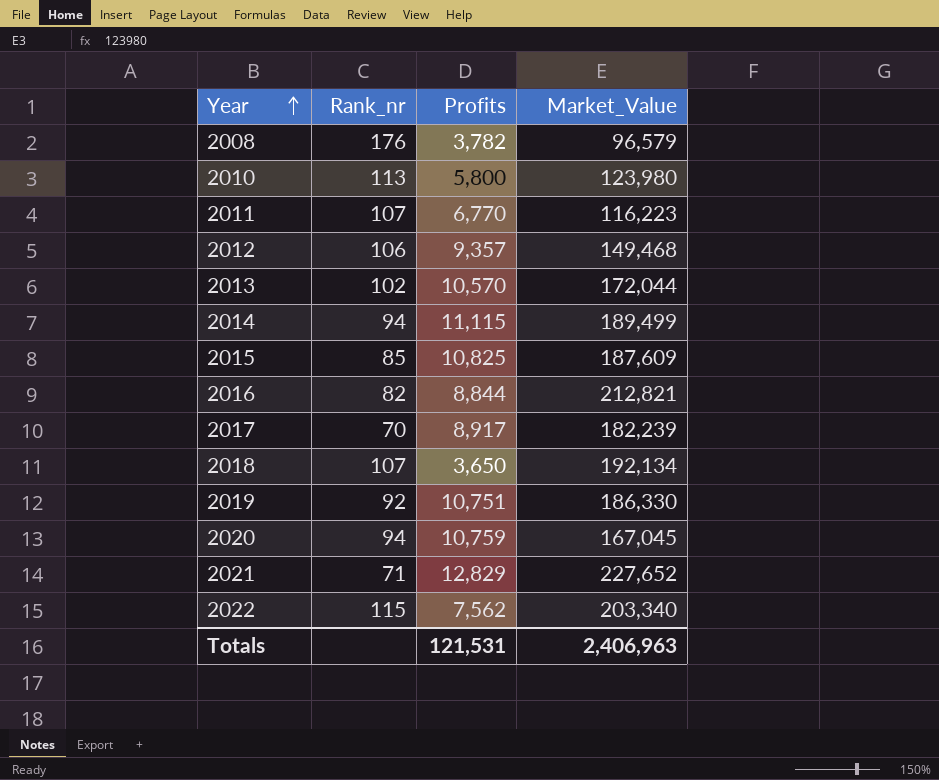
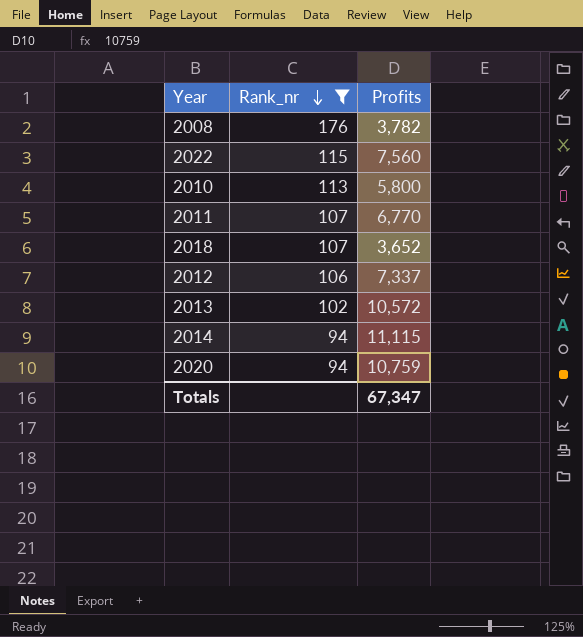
filter: none -> Rank_nr >= 94
row order: Year ascending -> Rank_nr descending
column Market_Value | position: 4 -> none
2022 | Profits: 7,562 -> 7,560
2018 | Profits: 3,650 -> 3,652
2012 | Profits: 9,357 -> 7,337
2013 | Profits: 10,570 -> 10,572
Totals | Profits: 121,531 -> 67,347

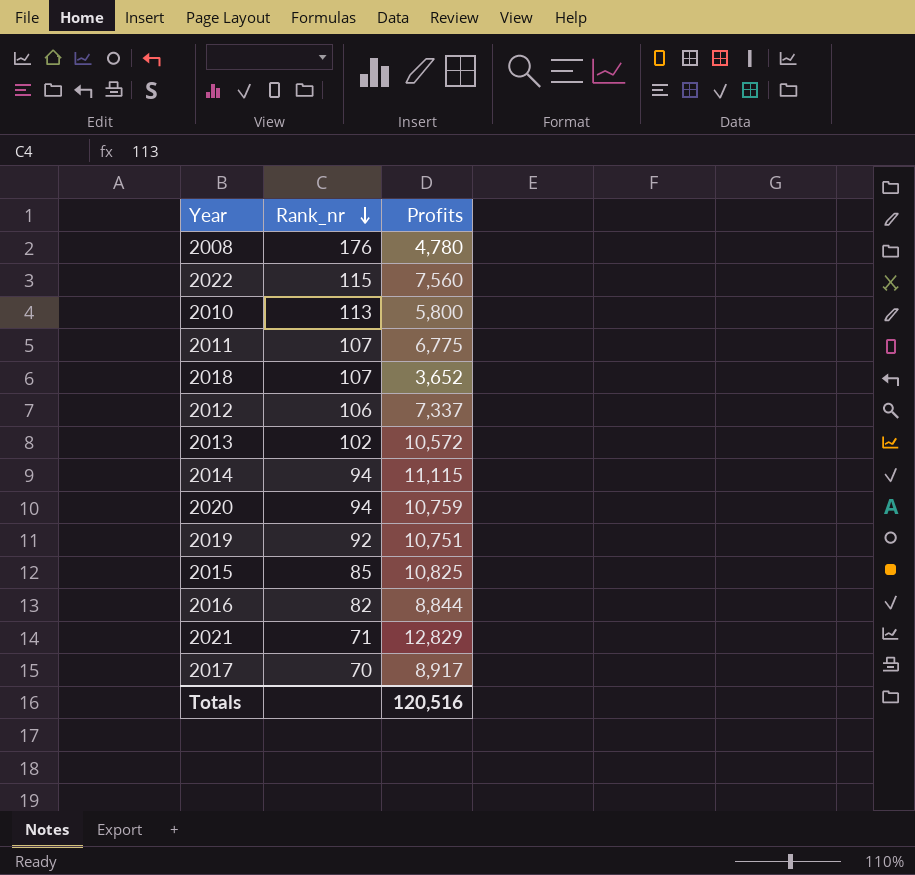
filter: Rank_nr >= 94 -> none
2008 | Profits: 3,782 -> 4,780
2011 | Profits: 6,770 -> 6,775
Totals | Profits: 67,347 -> 120,516

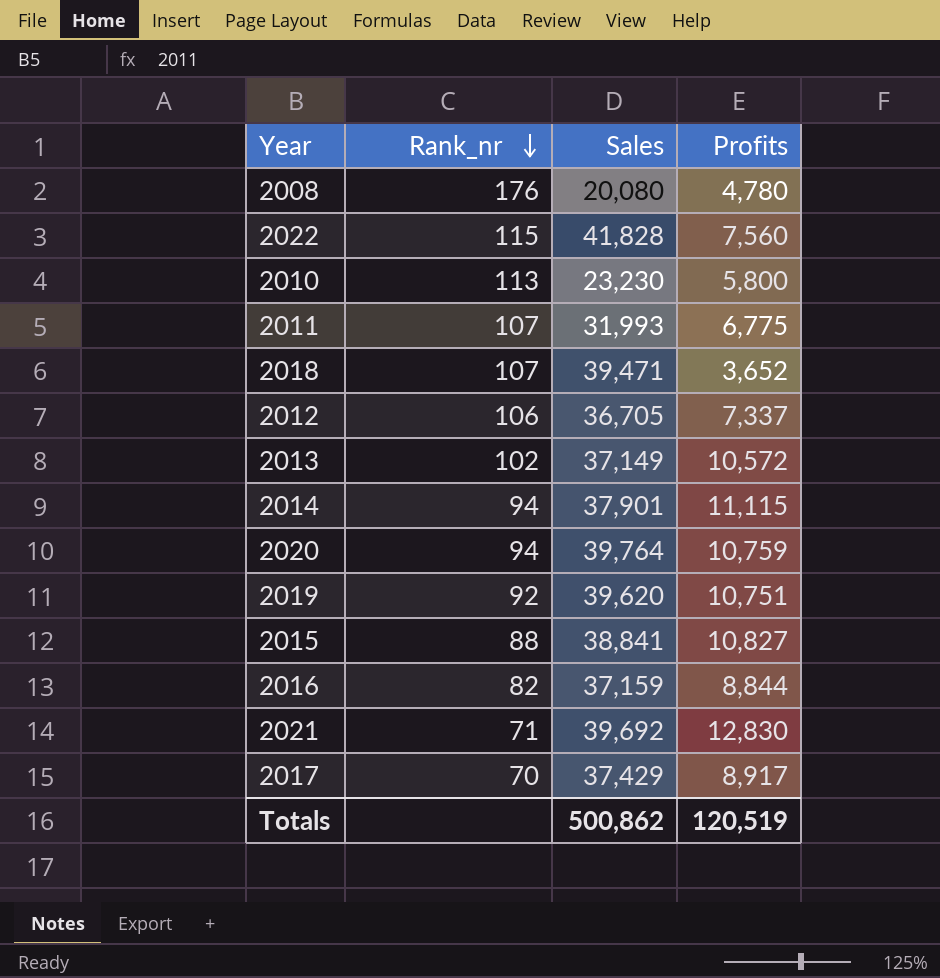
column Sales | position: none -> 3
2015 | Rank_nr: 85 -> 88
2015 | Profits: 10,825 -> 10,827
2021 | Profits: 12,829 -> 12,830
Totals | Profits: 120,516 -> 120,519

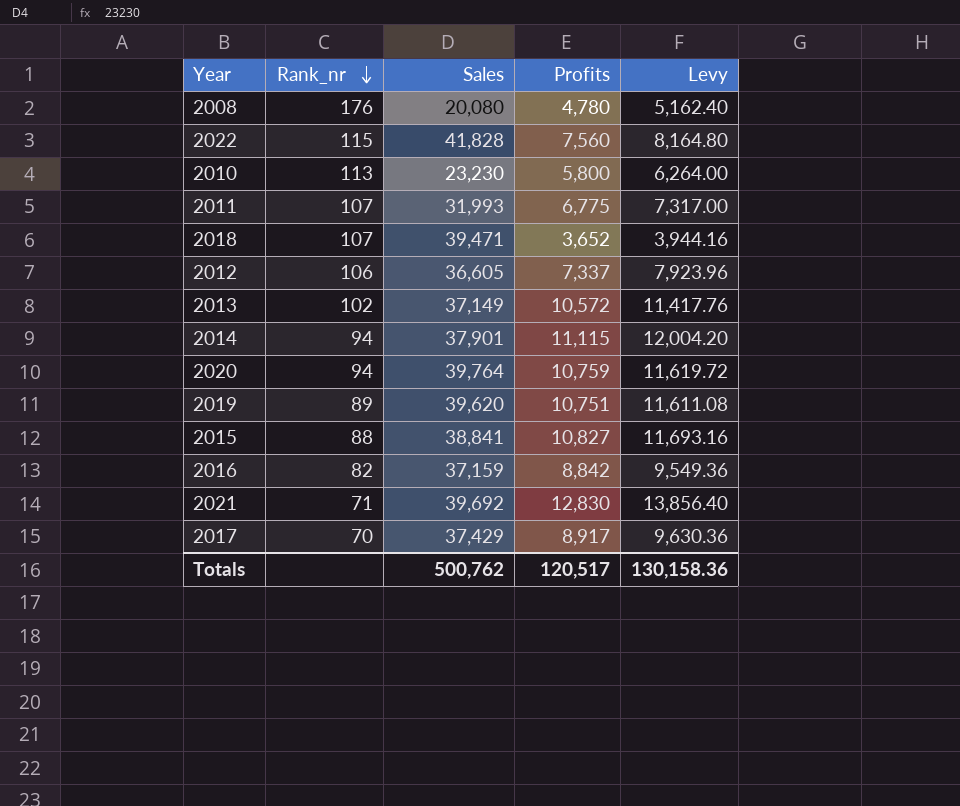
column Levy | formula: none -> [Profits] * 1.08
2012 | Sales: 36,705 -> 36,605
2019 | Rank_nr: 92 -> 89
2016 | Profits: 8,844 -> 8,842
Totals | Sales: 500,862 -> 500,762
Totals | Profits: 120,519 -> 120,517

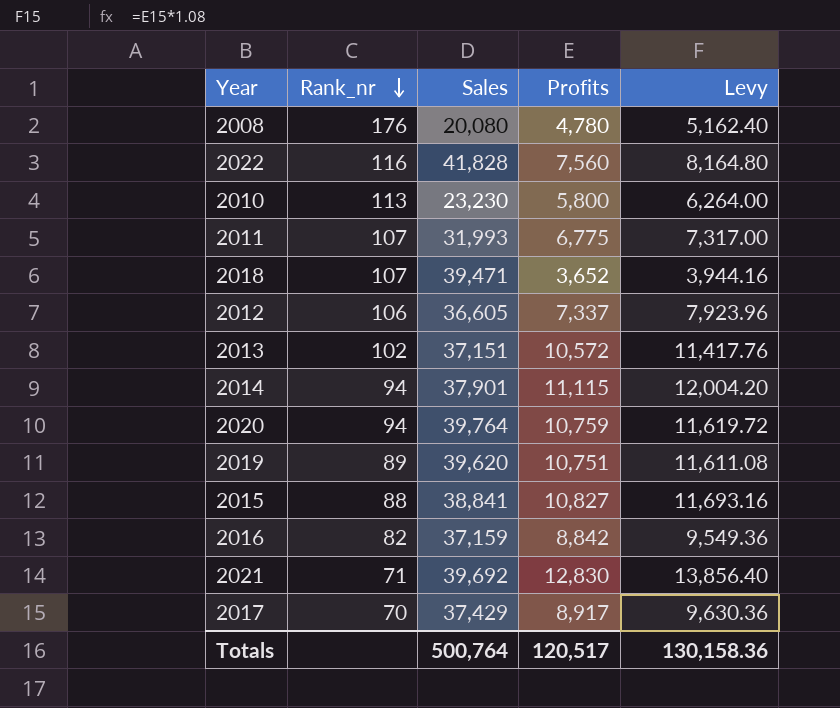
2022 | Rank_nr: 115 -> 116
2013 | Sales: 37,149 -> 37,151
Totals | Sales: 500,762 -> 500,764

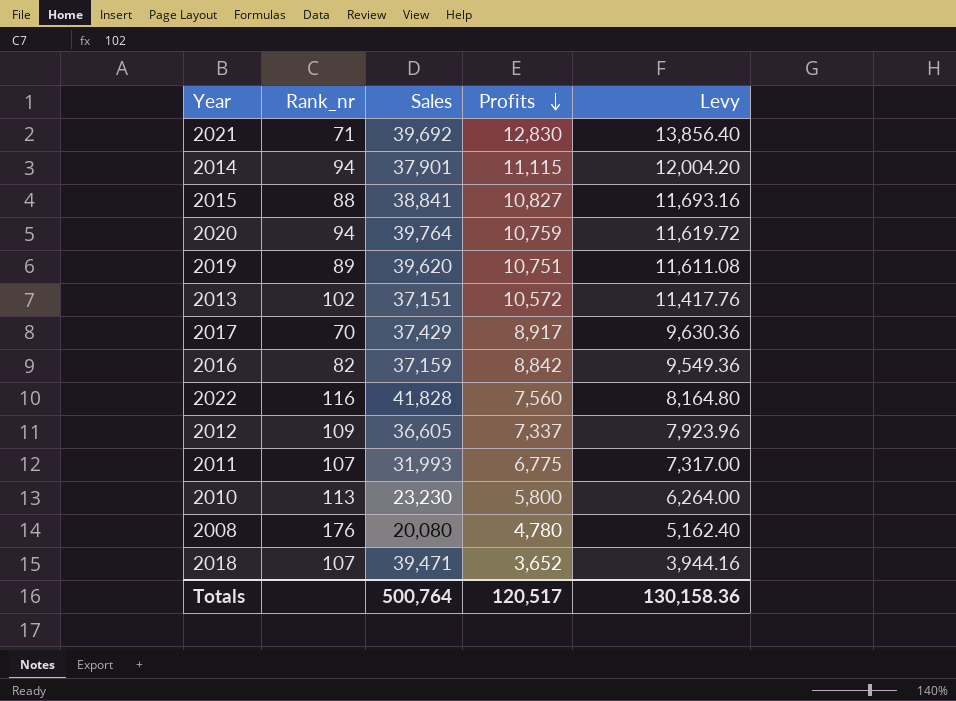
row order: Rank_nr descending -> Profits descending
2012 | Rank_nr: 106 -> 109

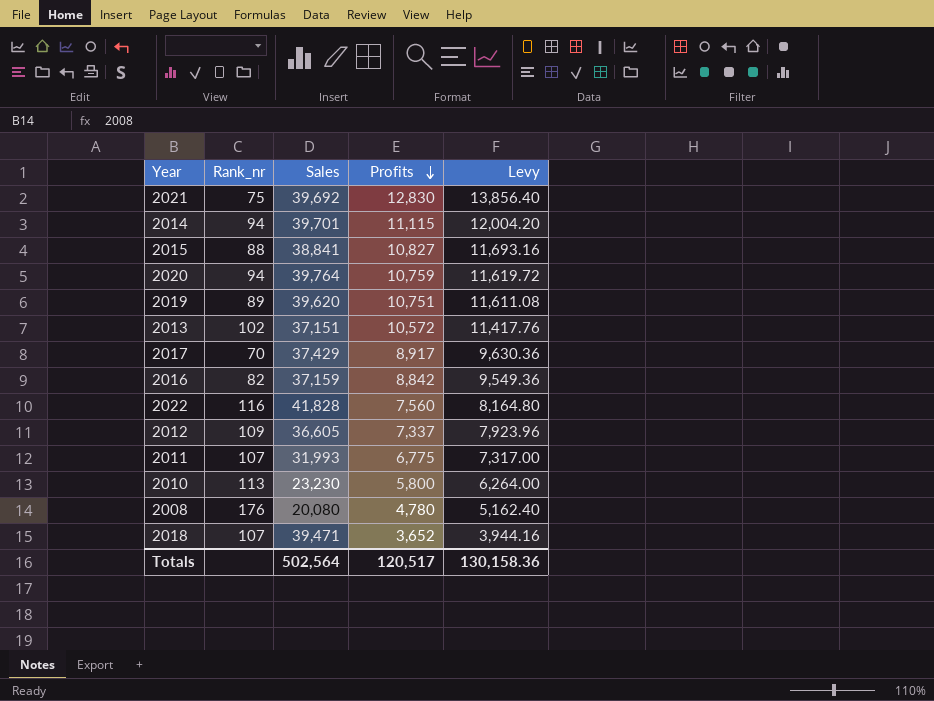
2021 | Rank_nr: 71 -> 75
2014 | Sales: 37,901 -> 39,701
Totals | Sales: 500,764 -> 502,564

